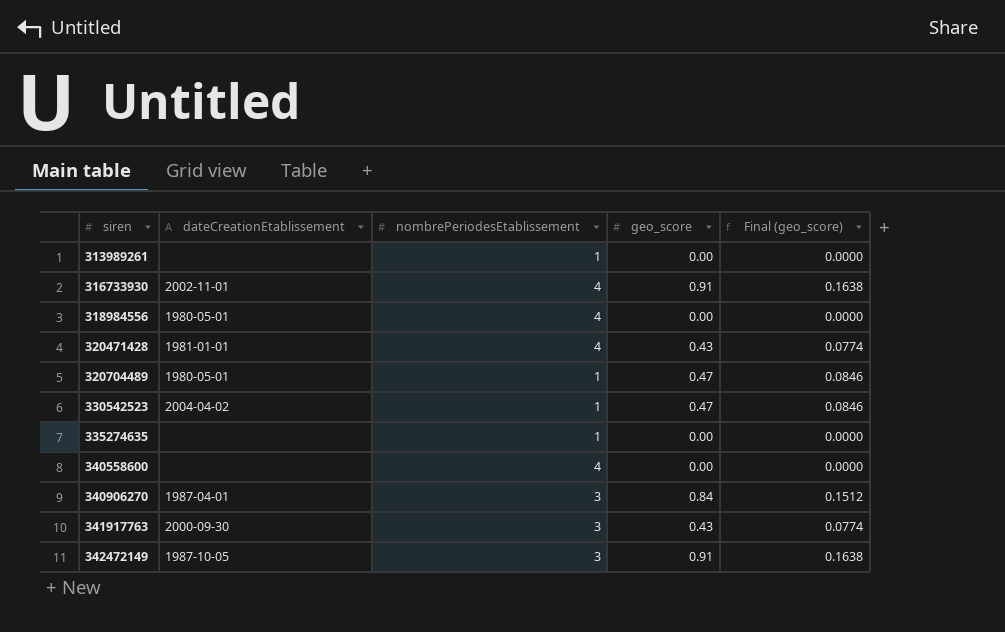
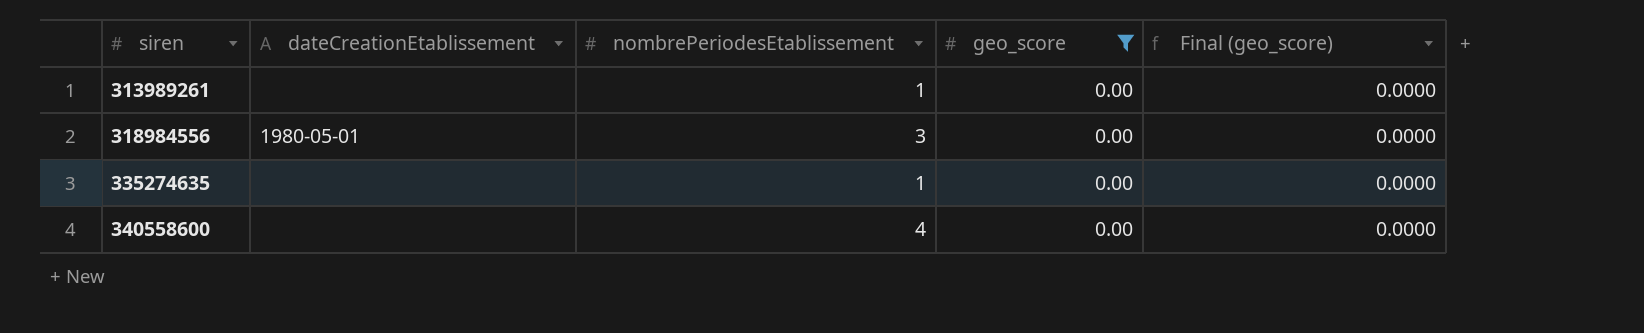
filter: none -> geo_score = 0.00
318984556 | nombrePeriodesEtablissement: 4 -> 3

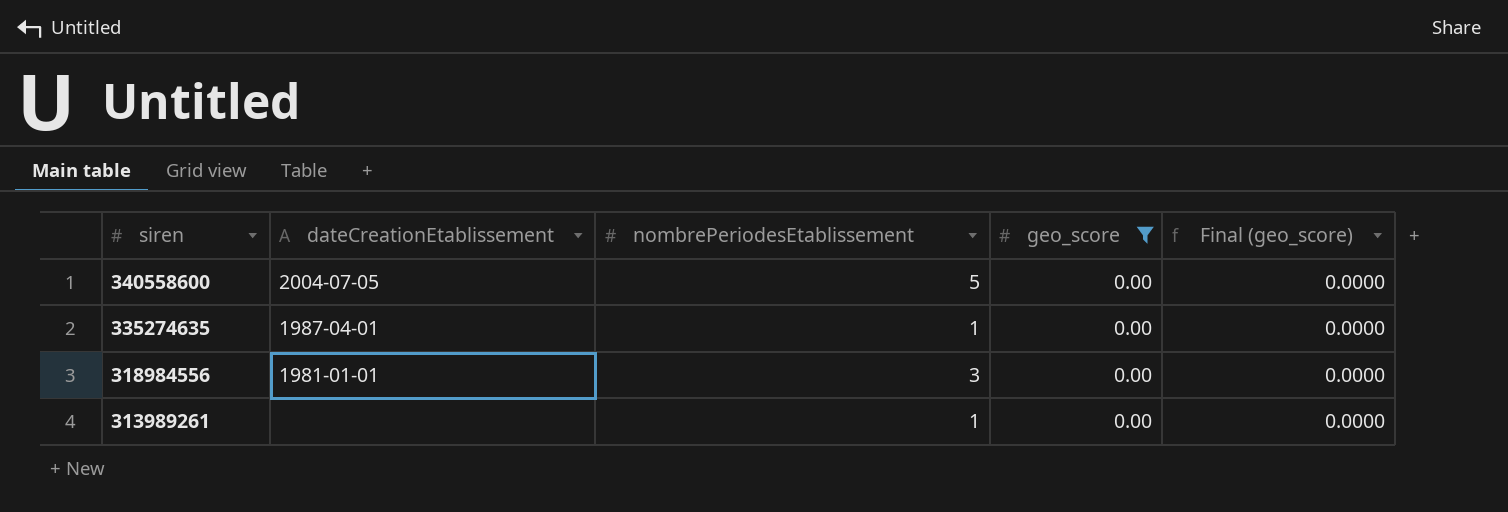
row order: siren ascending -> siren descending
340558600 | dateCreationEtablissement: none -> 2004-07-05
340558600 | nombrePeriodesEtablissement: 4 -> 5
335274635 | dateCreationEtablissement: none -> 1987-04-01
318984556 | dateCreationEtablissement: 1980-05-01 -> 1981-01-01

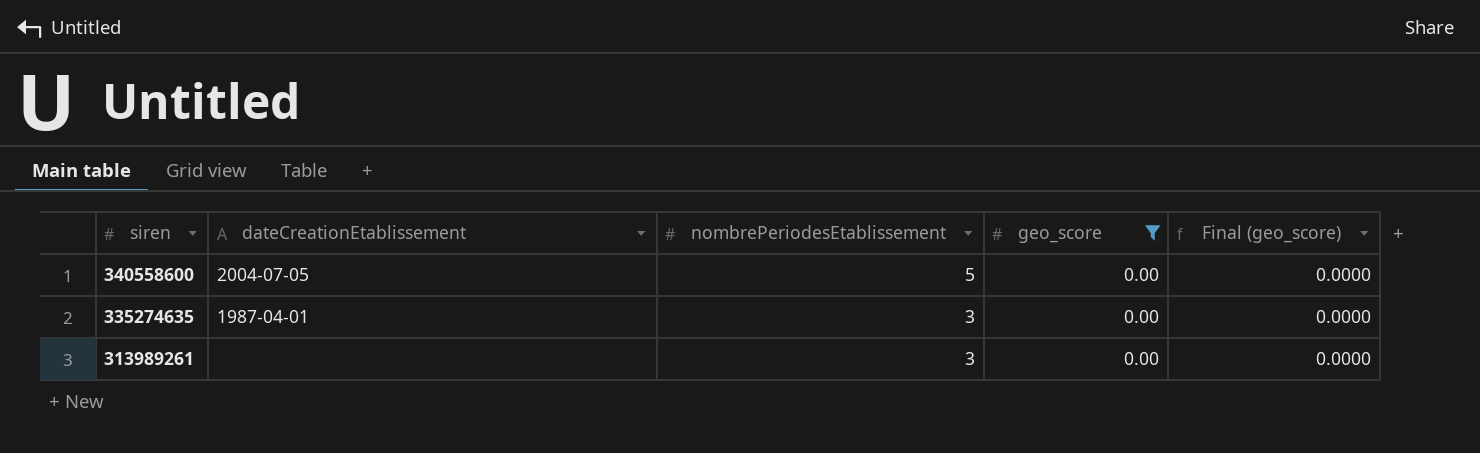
row 318984556: 1981-01-01 | 3 | 0.00 | 0.0000 -> none
335274635 | nombrePeriodesEtablissement: 1 -> 3
313989261 | nombrePeriodesEtablissement: 1 -> 3

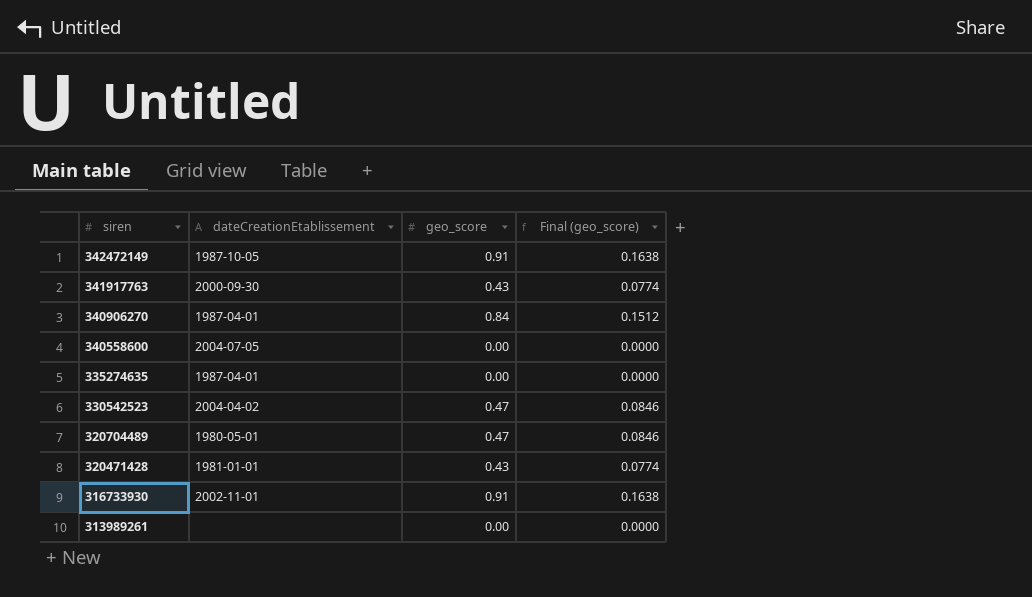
filter: geo_score = 0.00 -> none
column nombrePeriodesEtablissement | position: 3 -> none

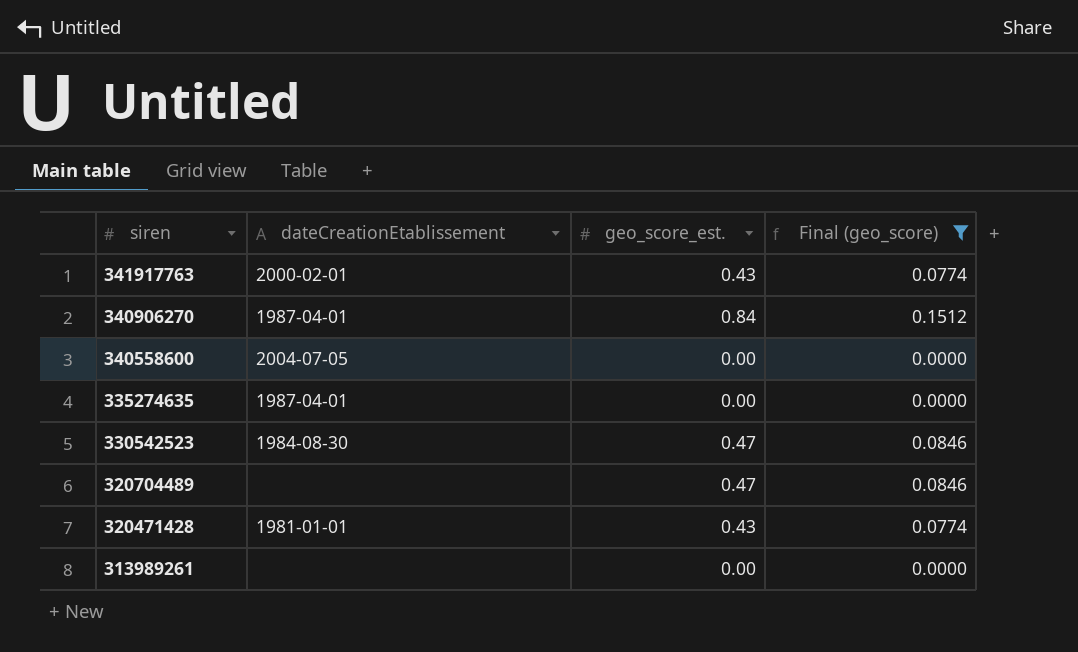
filter: none -> Final (geo_score) != 0.1638
column name: geo_score -> geo_score_est.
341917763 | dateCreationEtablissement: 2000-09-30 -> 2000-02-01
330542523 | dateCreationEtablissement: 2004-04-02 -> 1984-08-30
320704489 | dateCreationEtablissement: 1980-05-01 -> none

